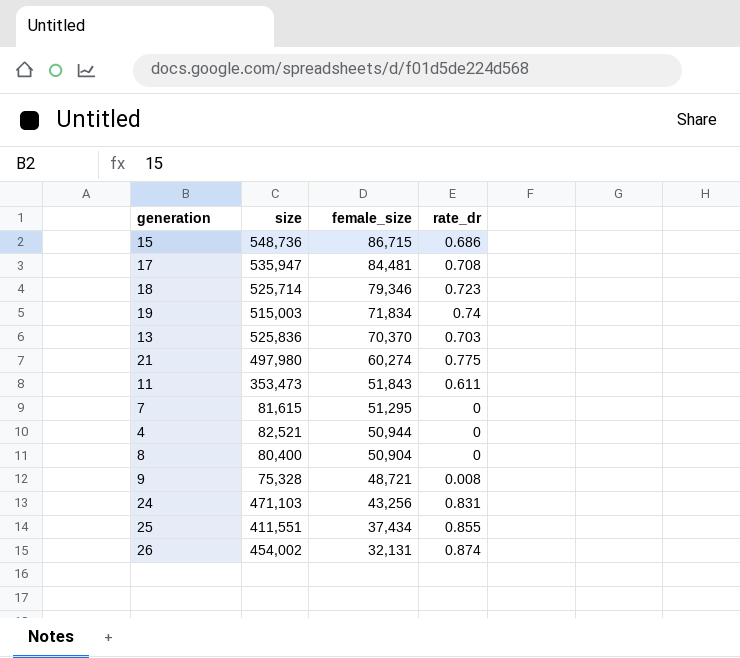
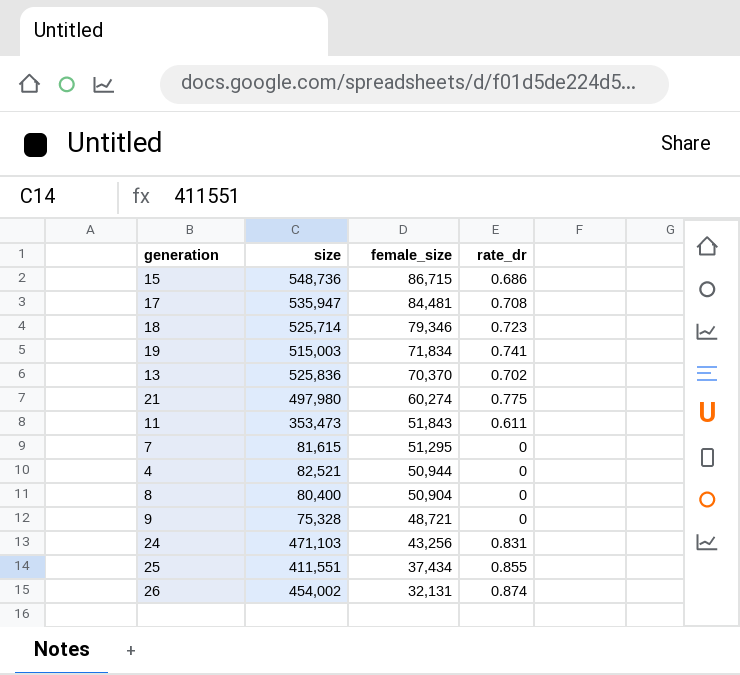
19 | rate_dr: 0.74 -> 0.741
13 | rate_dr: 0.703 -> 0.702
9 | rate_dr: 0.008 -> 0

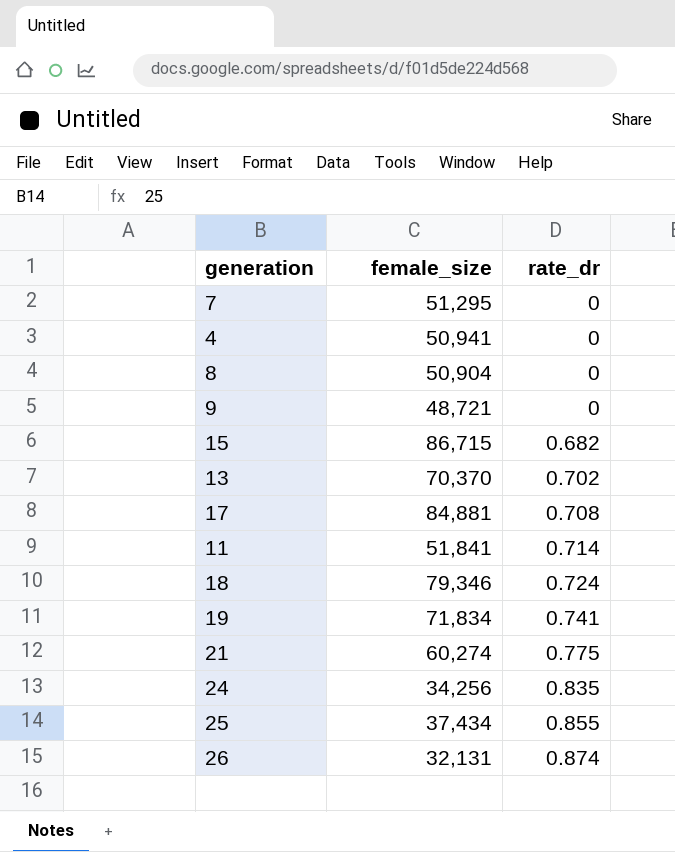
row order: female_size descending -> rate_dr ascending
column size | position: 2 -> none
4 | female_size: 50,944 -> 50,941
15 | rate_dr: 0.686 -> 0.682
17 | female_size: 84,481 -> 84,881
11 | female_size: 51,843 -> 51,841
11 | rate_dr: 0.611 -> 0.714
18 | rate_dr: 0.723 -> 0.724
24 | female_size: 43,256 -> 34,256
24 | rate_dr: 0.831 -> 0.835

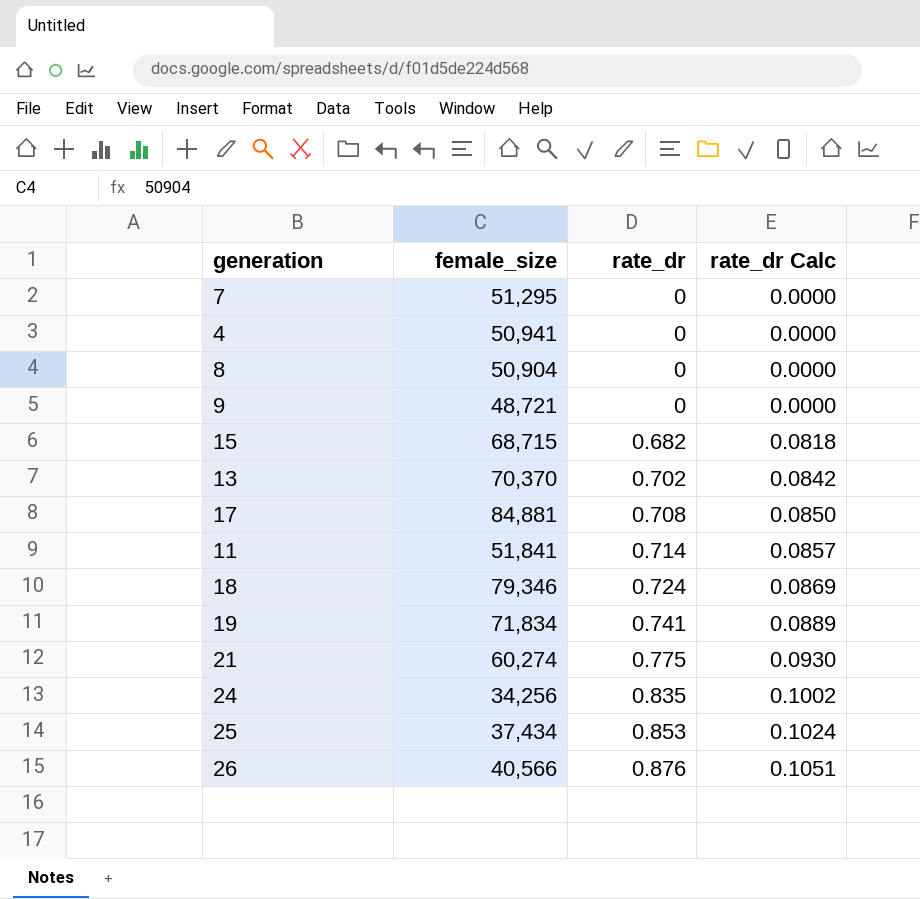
column rate_dr Calc | formula: none -> [rate_dr] * 0.12
15 | female_size: 86,715 -> 68,715
25 | rate_dr: 0.855 -> 0.853
26 | female_size: 32,131 -> 40,566
26 | rate_dr: 0.874 -> 0.876

